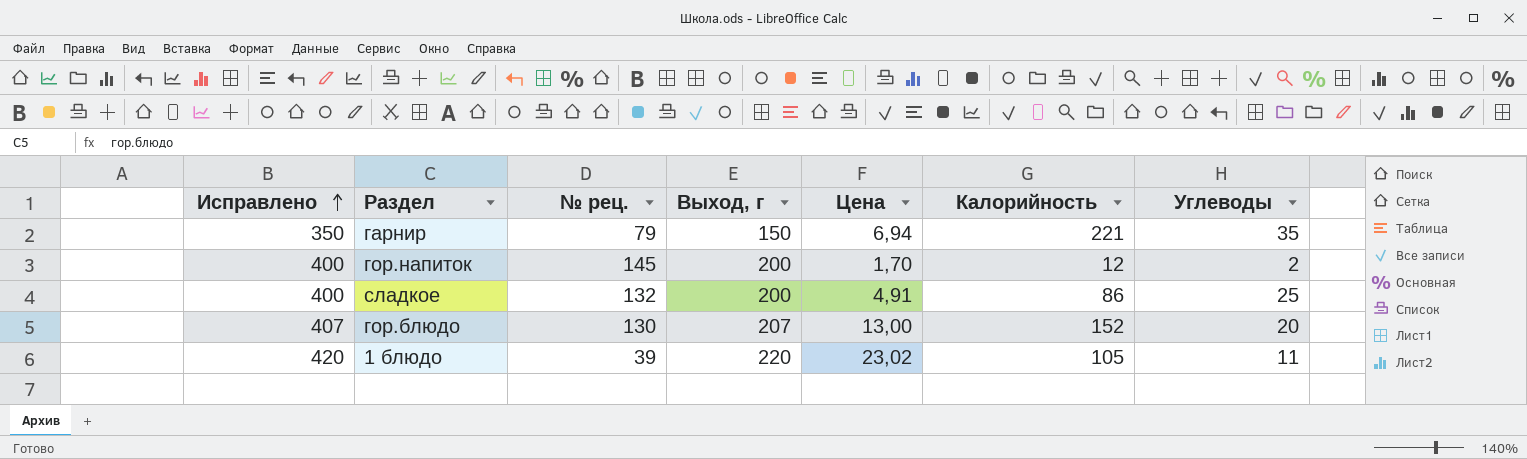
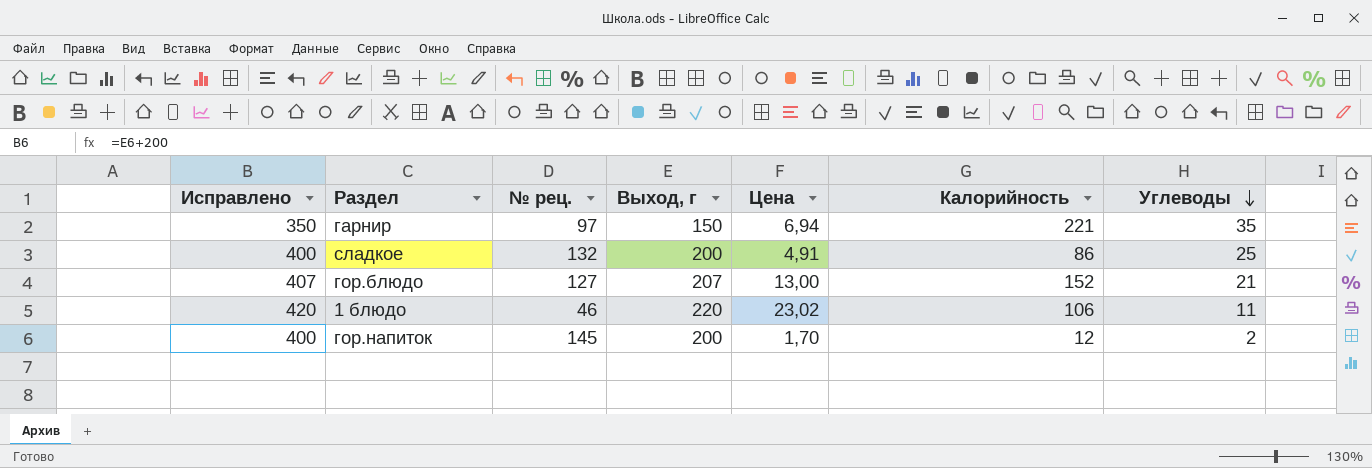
row order: Исправлено ascending -> Углеводы descending
гарнир | № рец.: 79 -> 97
гор.блюдо | № рец.: 130 -> 127
гор.блюдо | Углеводы: 20 -> 21
1 блюдо | № рец.: 39 -> 46
1 блюдо | Калорийность: 105 -> 106

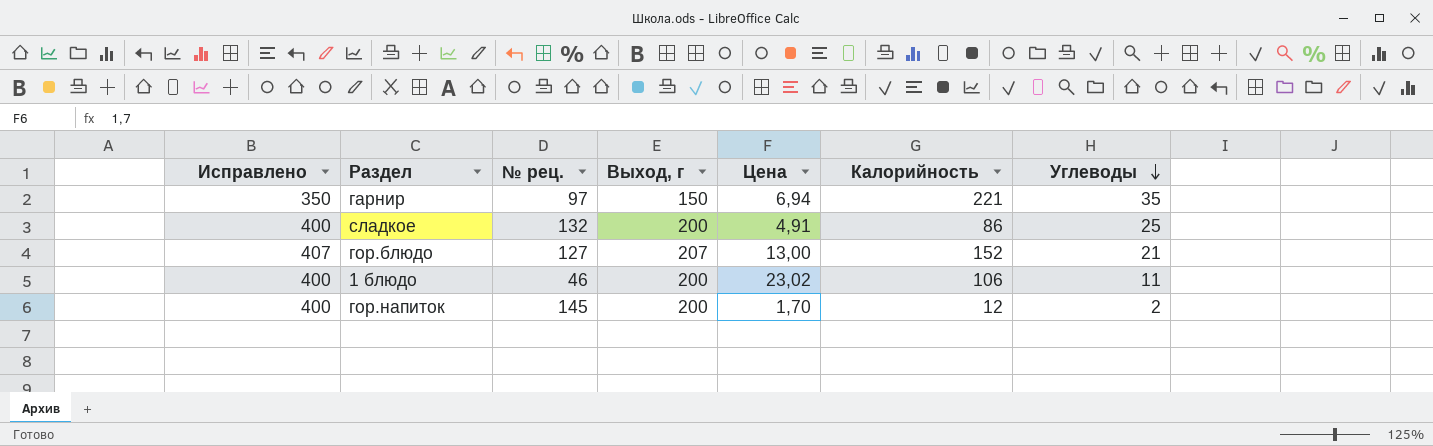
1 блюдо | Исправлено: 420 -> 400
1 блюдо | Выход, г: 220 -> 200

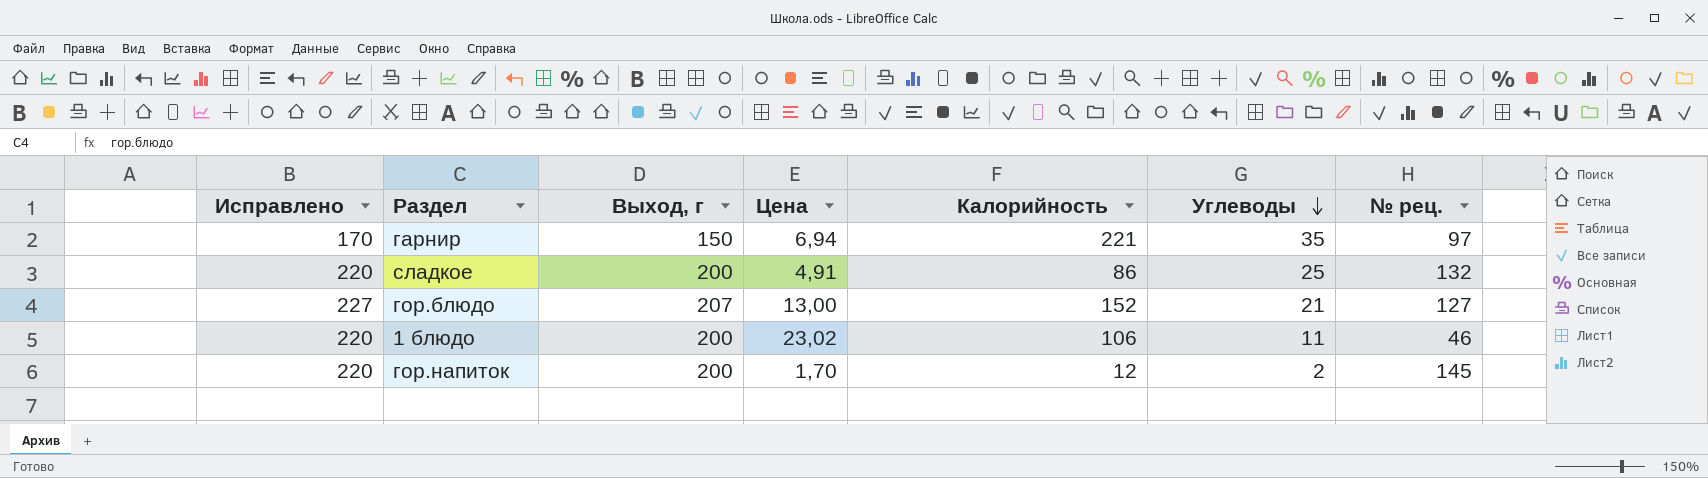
column Исправлено | formula: [Выход, г] + 200 -> [Выход, г] + 20
column № рец. | position: 3 -> 7

